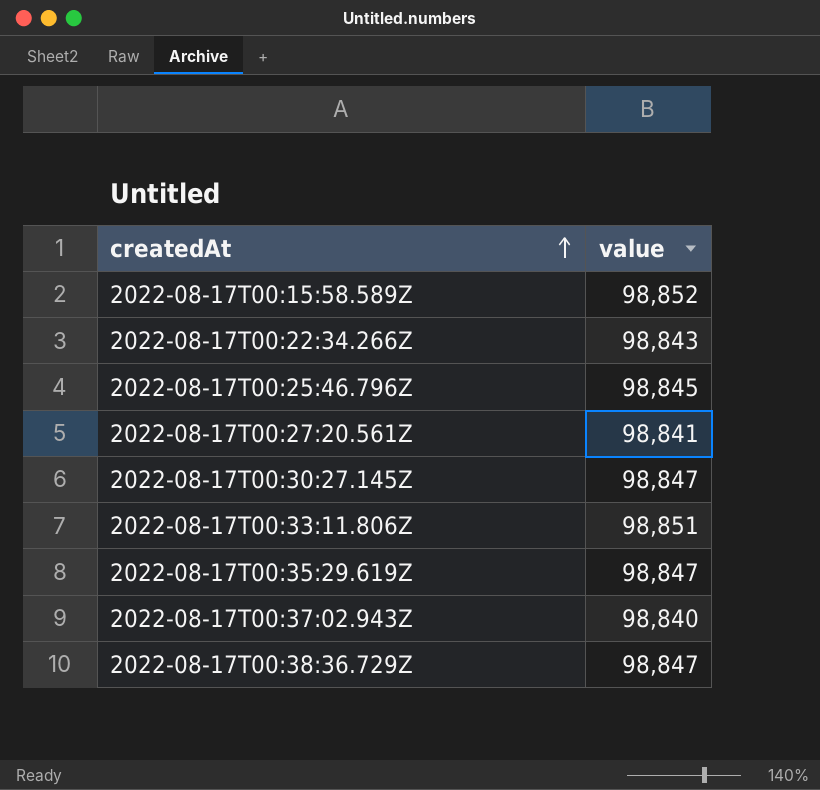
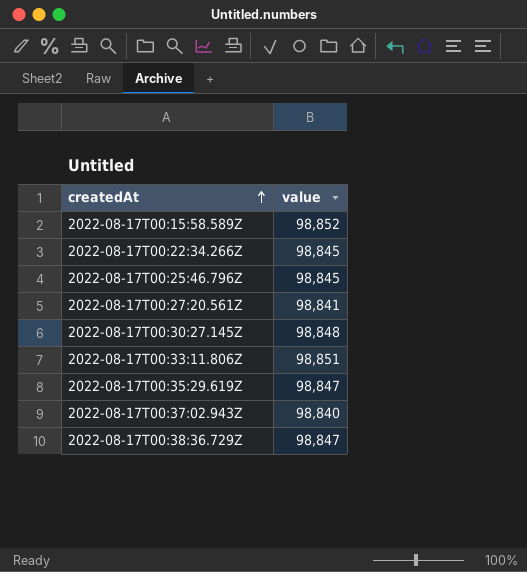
2022-08-17T00:22:34.266Z | value: 98,843 -> 98,845
2022-08-17T00:30:27.145Z | value: 98,847 -> 98,848

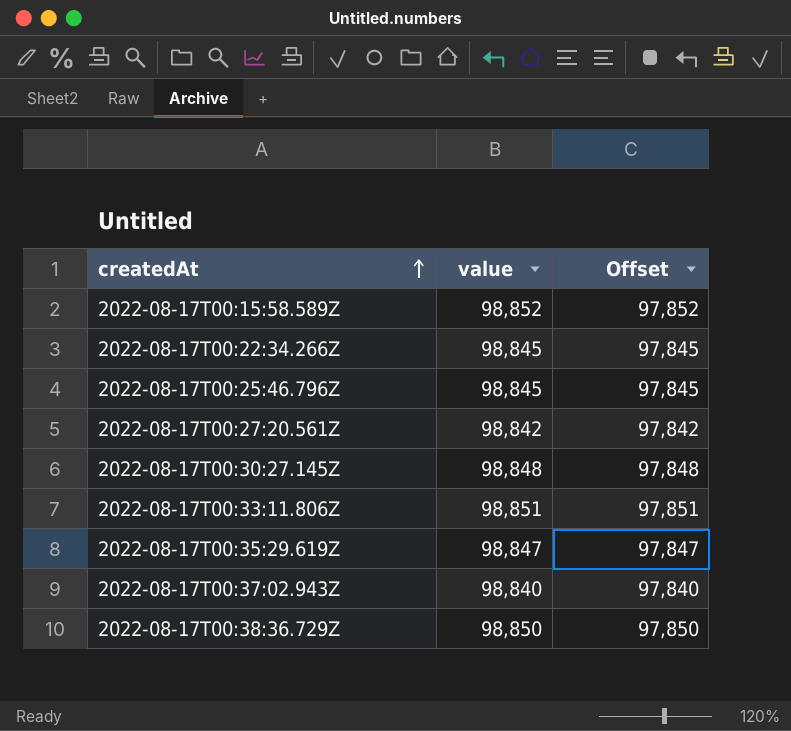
column Offset | formula: none -> [value] - 1000
2022-08-17T00:27:20.561Z | value: 98,841 -> 98,842
2022-08-17T00:38:36.729Z | value: 98,847 -> 98,850

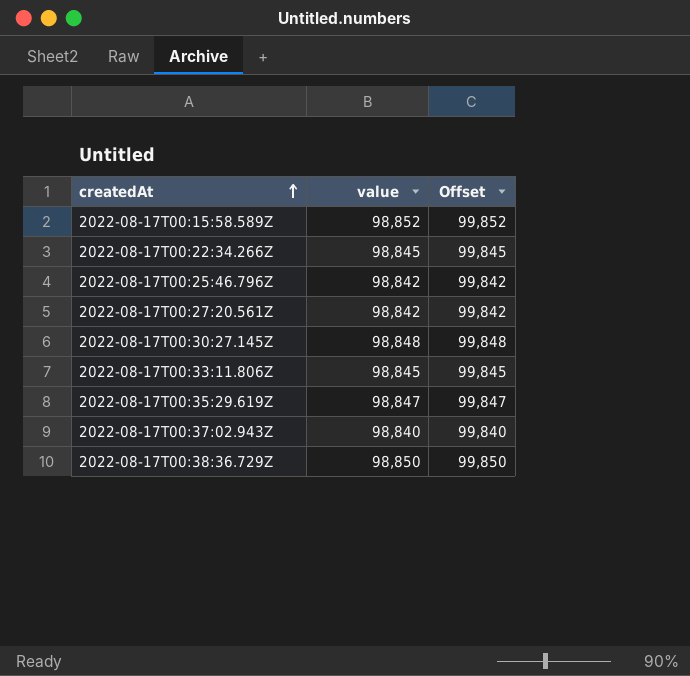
column Offset | formula: [value] - 1000 -> [value] + 1000
2022-08-17T00:25:46.796Z | value: 98,845 -> 98,842
2022-08-17T00:33:11.806Z | value: 98,851 -> 98,845

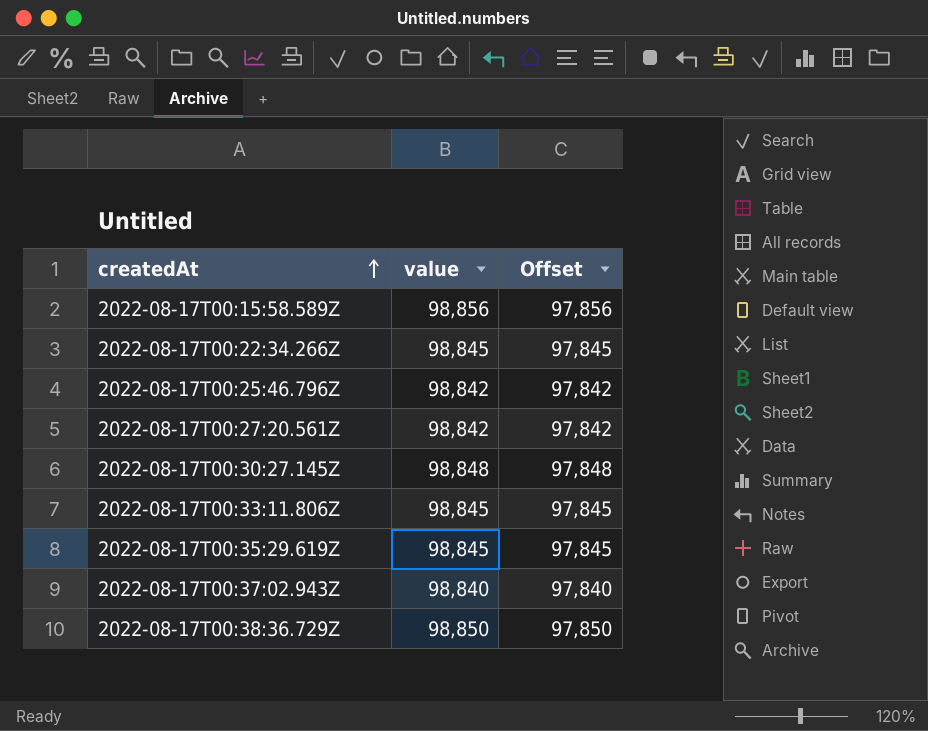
column Offset | formula: [value] + 1000 -> [value] - 1000
2022-08-17T00:15:58.589Z | value: 98,852 -> 98,856
2022-08-17T00:35:29.619Z | value: 98,847 -> 98,845

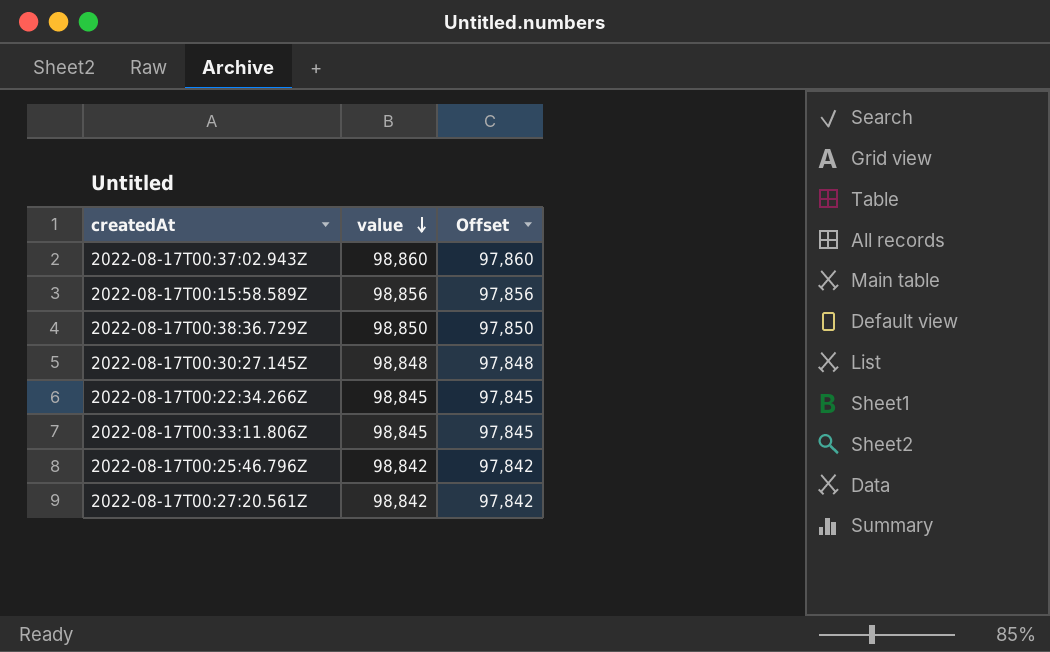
row order: createdAt ascending -> value descending
row 2022-08-17T00:35:29.619Z: 98,845 | 97,845 -> none
2022-08-17T00:37:02.943Z | value: 98,840 -> 98,860
2022-08-17T00:37:02.943Z | Offset: 97,840 -> 97,860

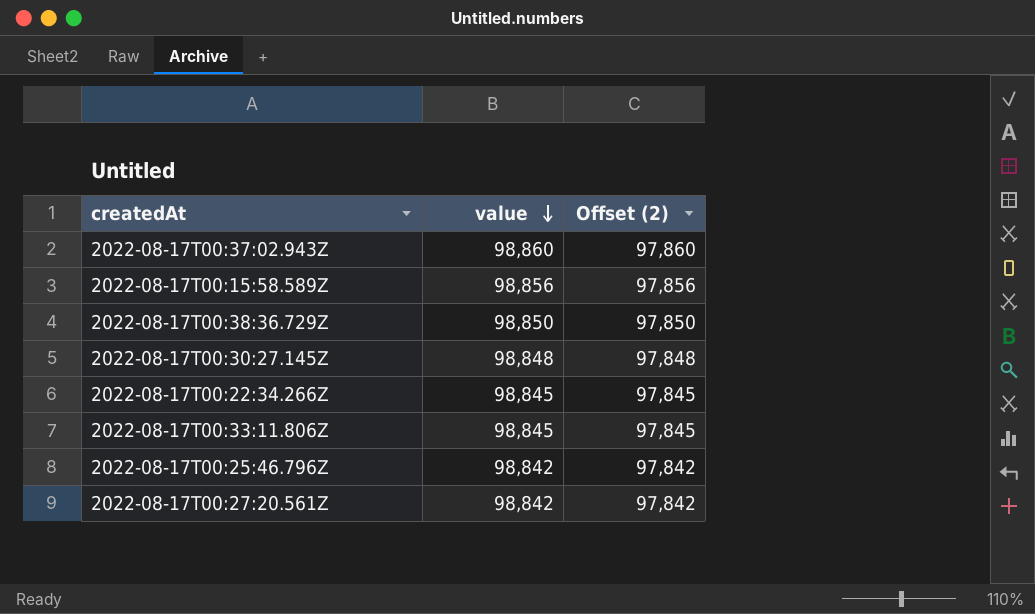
column name: Offset -> Offset (2)

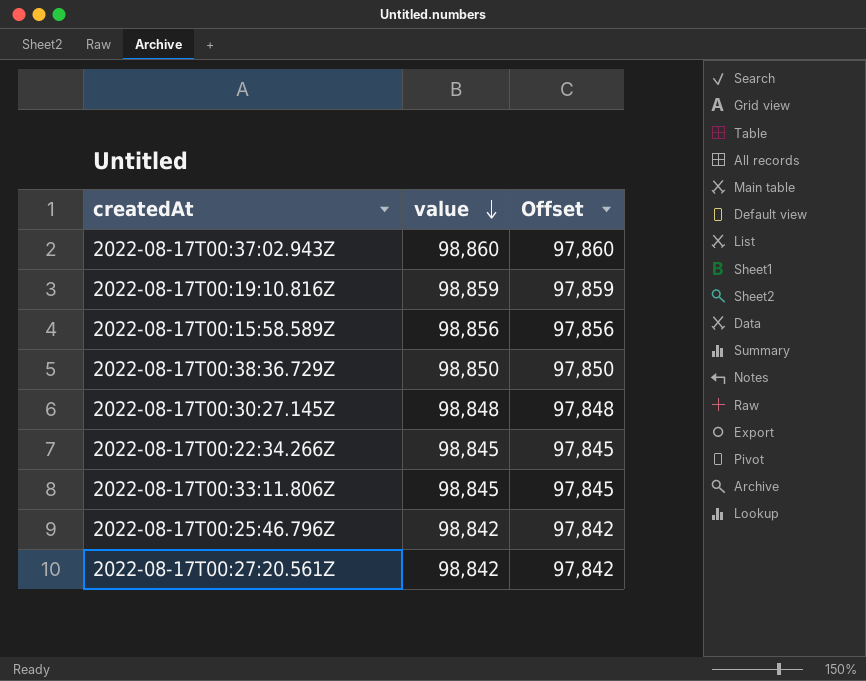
column name: Offset (2) -> Offset
row 2022-08-17T00:19:10.816Z: none -> 98,859 | 97,859

